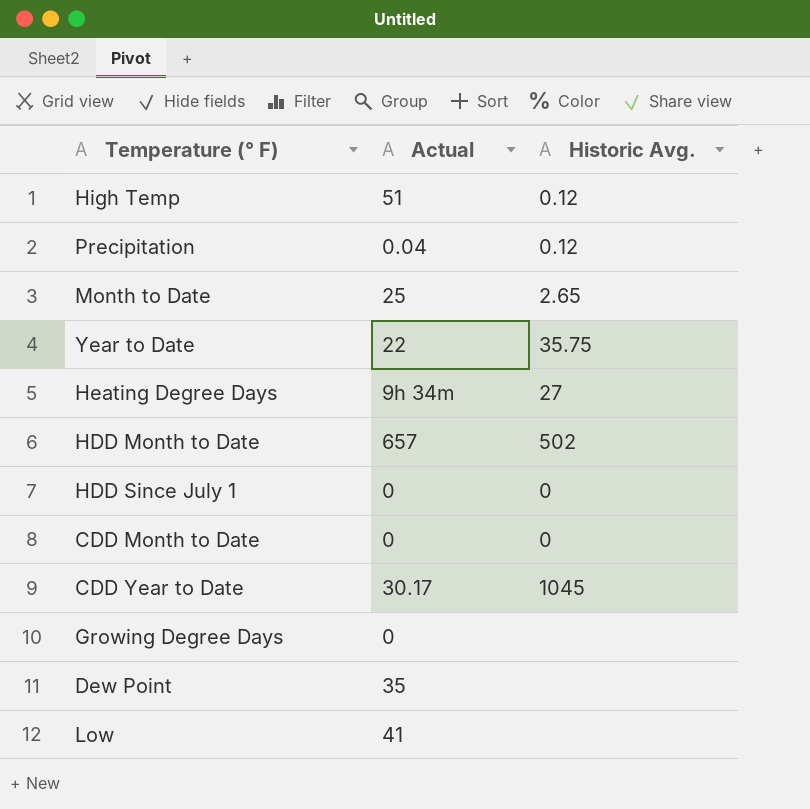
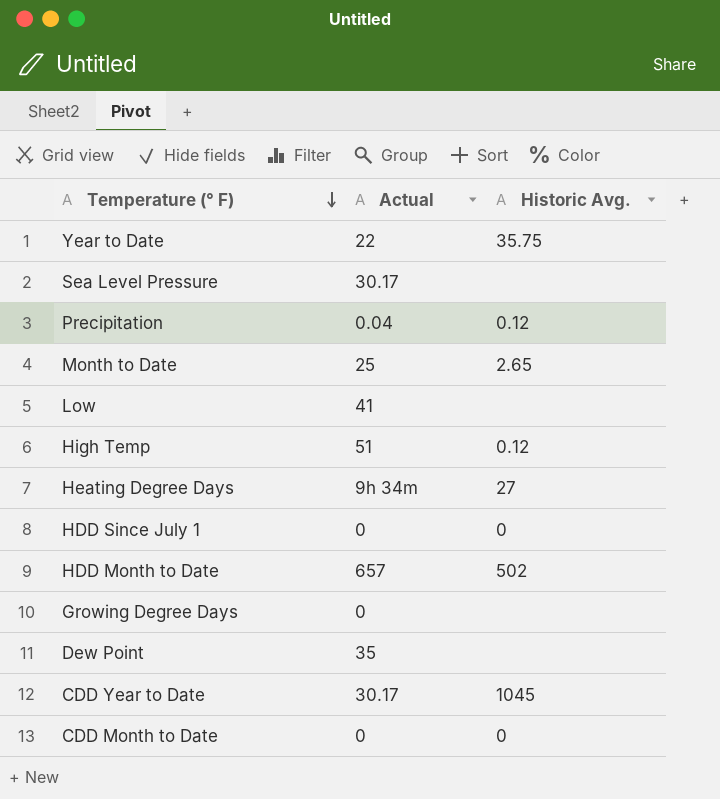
row order: none -> Temperature (° F) descending
row Sea Level Pressure: none -> 30.17 | none

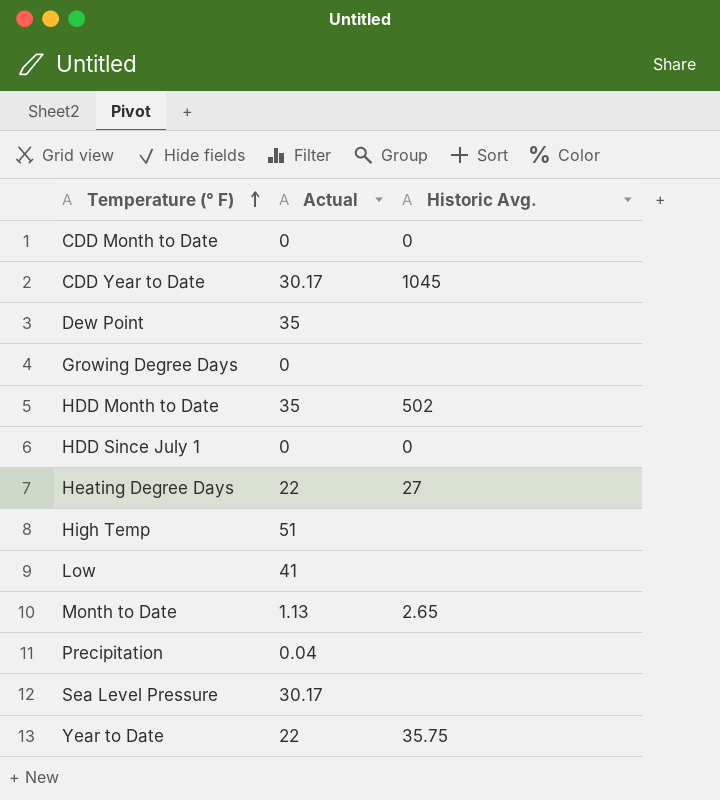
row order: Temperature (° F) descending -> Temperature (° F) ascending
HDD Month to Date | Actual: 657 -> 35
Heating Degree Days | Actual: 9h 34m -> 22
High Temp | Historic Avg.: 0.12 -> none
Month to Date | Actual: 25 -> 1.13
Precipitation | Historic Avg.: 0.12 -> none

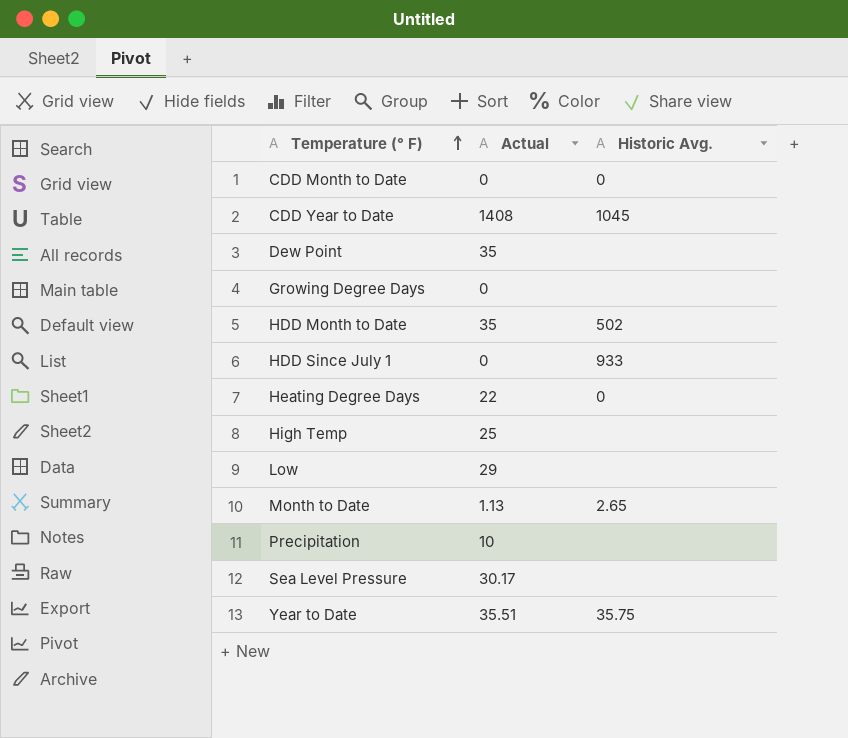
CDD Year to Date | Actual: 30.17 -> 1408
HDD Since July 1 | Historic Avg.: 0 -> 933
Heating Degree Days | Historic Avg.: 27 -> 0
High Temp | Actual: 51 -> 25
Low | Actual: 41 -> 29
Precipitation | Actual: 0.04 -> 10
Year to Date | Actual: 22 -> 35.51

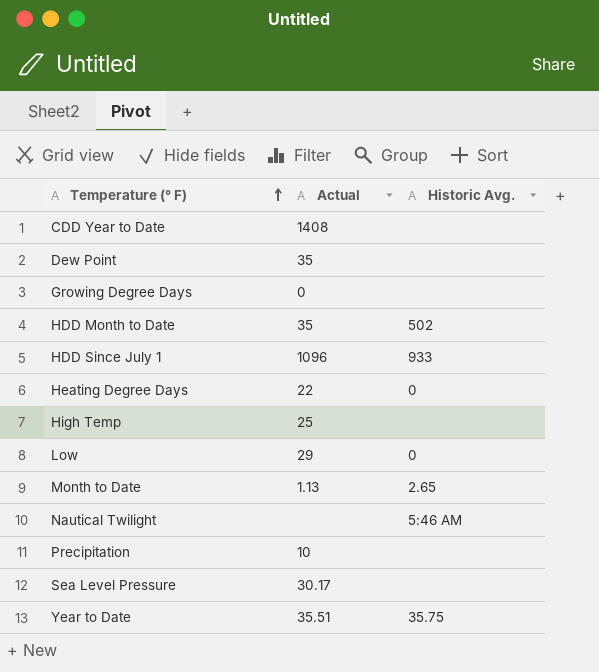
row CDD Month to Date: 0 | 0 -> none
CDD Year to Date | Historic Avg.: 1045 -> none
HDD Since July 1 | Actual: 0 -> 1096
Low | Historic Avg.: none -> 0
row Nautical Twilight: none -> none | 5:46 AM

